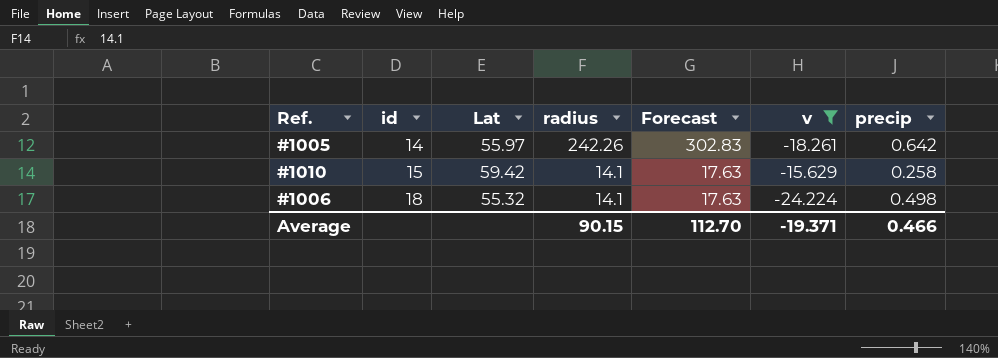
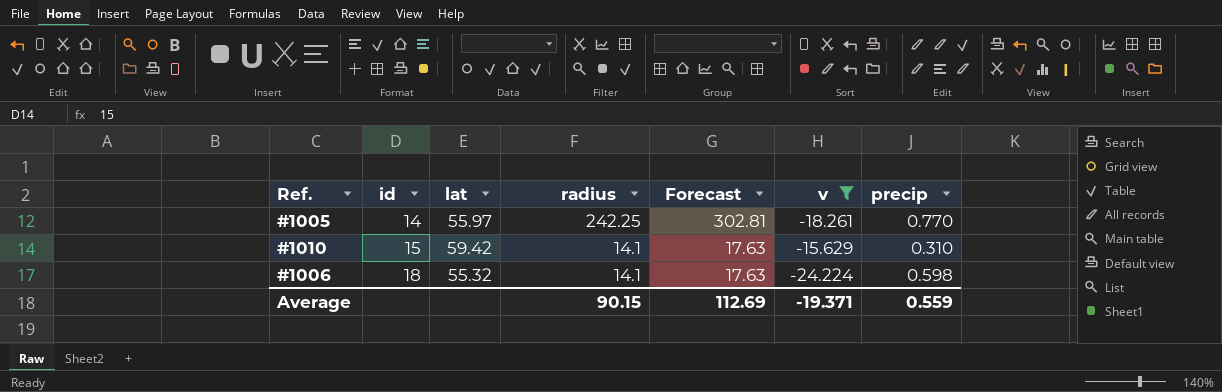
column name: Lat -> lat
#1005 | radius: 242.26 -> 242.25
#1005 | Forecast: 302.83 -> 302.81
#1005 | precip: 0.642 -> 0.770
#1010 | precip: 0.258 -> 0.310
#1006 | precip: 0.498 -> 0.598
Average | Forecast: 112.70 -> 112.69
Average | precip: 0.466 -> 0.559

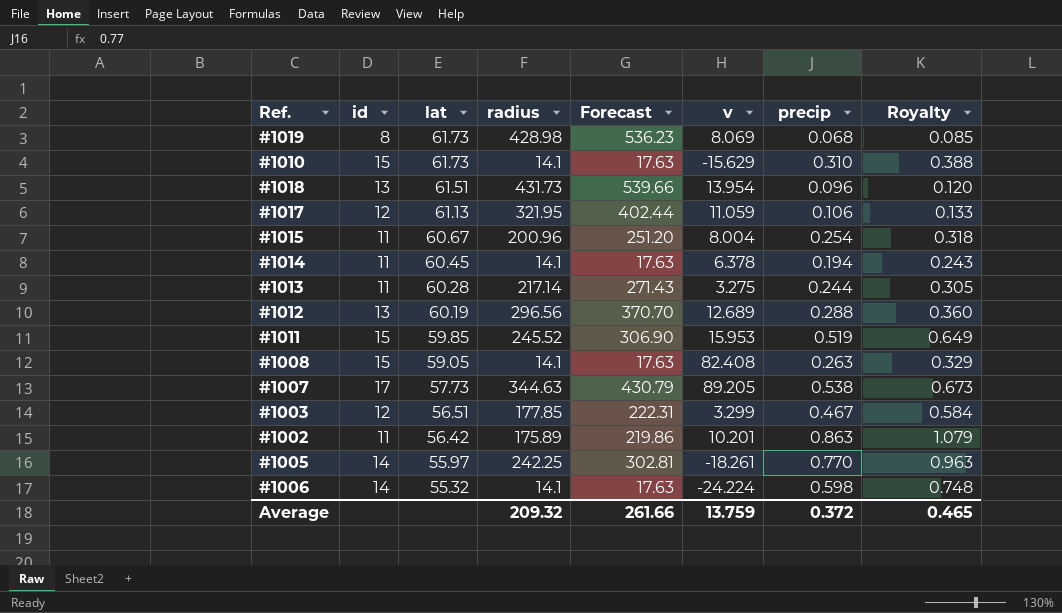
filter: v <= -15.629 -> none
row order: id ascending -> lat descending
column Royalty | formula: none -> [precip] * 1.25
#1010 | lat: 59.42 -> 61.73
#1006 | id: 18 -> 14
Average | radius: 90.15 -> 209.32
Average | Forecast: 112.69 -> 261.66
Average | v: -19.371 -> 13.759
Average | precip: 0.559 -> 0.372

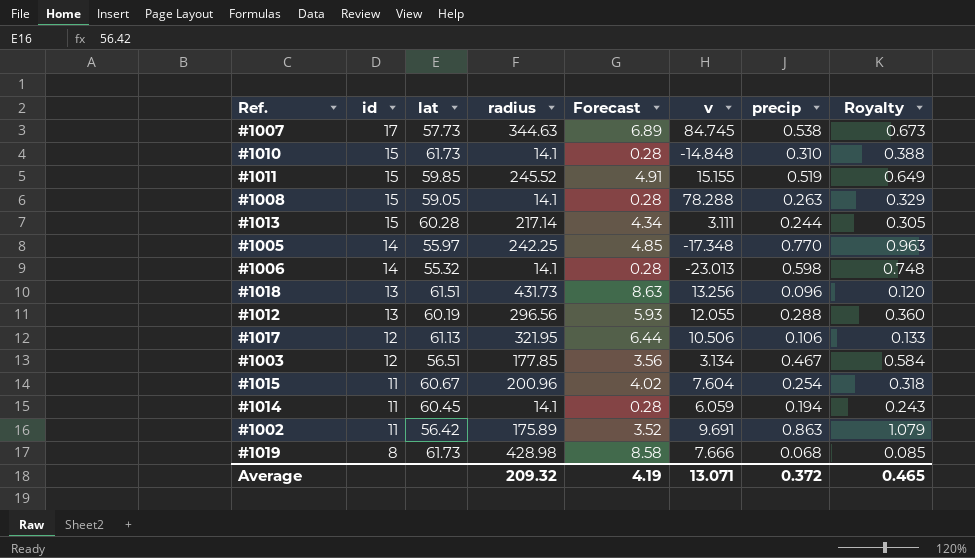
row order: lat descending -> id descending
column Forecast | formula: [radius] * 1.25 -> [radius] * 0.02
#1007 | v: 89.205 -> 84.745
#1010 | v: -15.629 -> -14.848
#1011 | v: 15.953 -> 15.155
#1008 | v: 82.408 -> 78.288
#1013 | id: 11 -> 15
#1013 | v: 3.275 -> 3.111
#1005 | v: -18.261 -> -17.348
#1006 | v: -24.224 -> -23.013
#1018 | v: 13.954 -> 13.256
#1012 | v: 12.689 -> 12.055
#1017 | v: 11.059 -> 10.506
#1003 | v: 3.299 -> 3.134
#1015 | v: 8.004 -> 7.604
#1014 | v: 6.378 -> 6.059
#1002 | v: 10.201 -> 9.691
#1019 | v: 8.069 -> 7.666
Average | Forecast: 261.66 -> 4.19
Average | v: 13.759 -> 13.071

